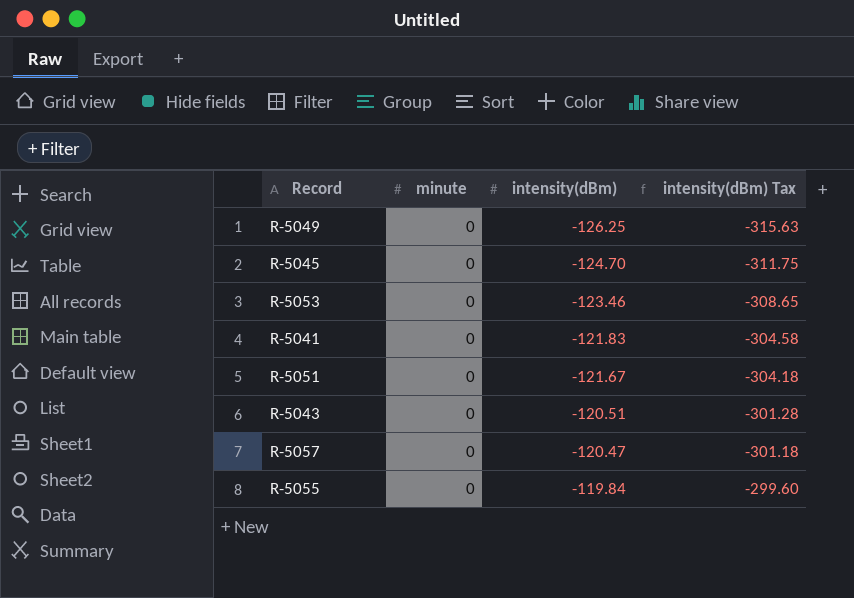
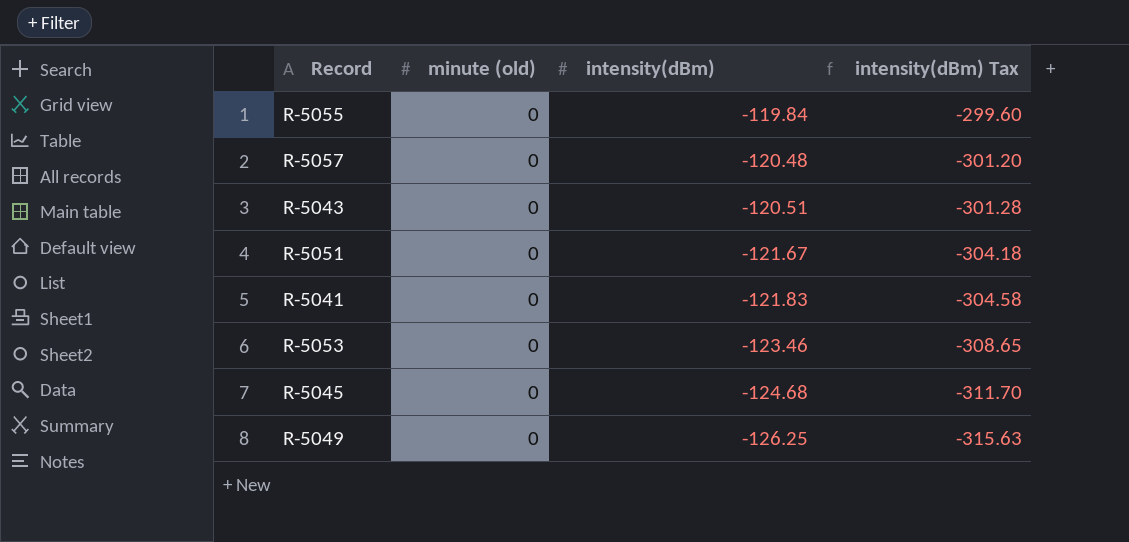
row order: intensity(dBm) ascending -> intensity(dBm) descending
column name: minute -> minute (old)
R-5057 | intensity(dBm): -120.47 -> -120.48
R-5057 | intensity(dBm) Tax: -301.18 -> -301.20
R-5045 | intensity(dBm): -124.70 -> -124.68
R-5045 | intensity(dBm) Tax: -311.75 -> -311.70

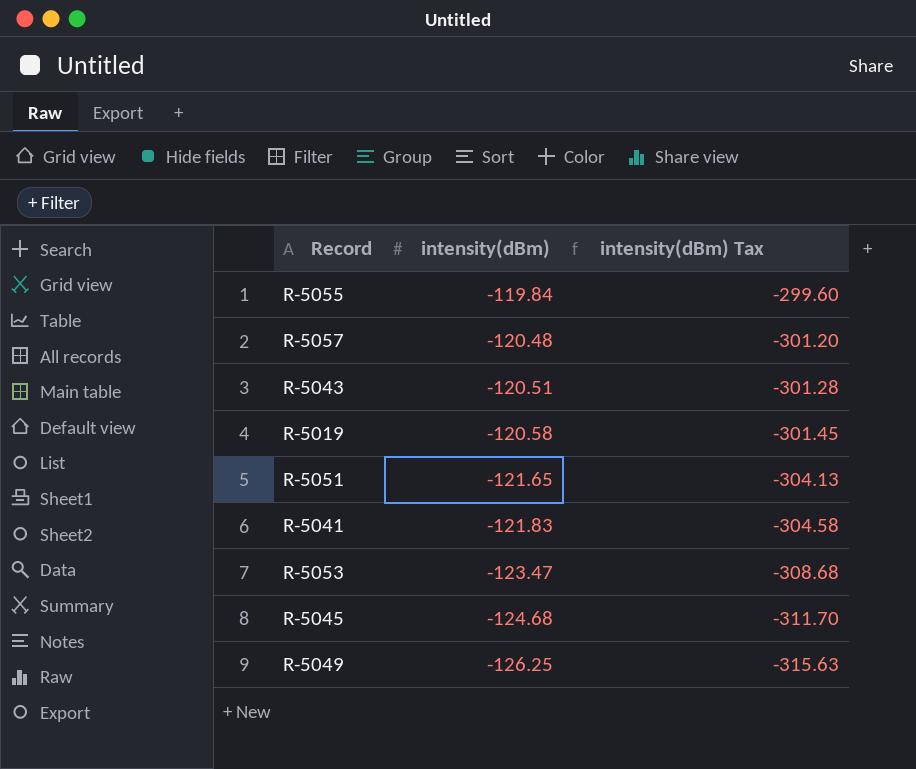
column minute (old) | position: 2 -> none
row R-5019: none -> -120.58 | -301.45
R-5051 | intensity(dBm): -121.67 -> -121.65
R-5051 | intensity(dBm) Tax: -304.18 -> -304.13
R-5053 | intensity(dBm): -123.46 -> -123.47
R-5053 | intensity(dBm) Tax: -308.65 -> -308.68

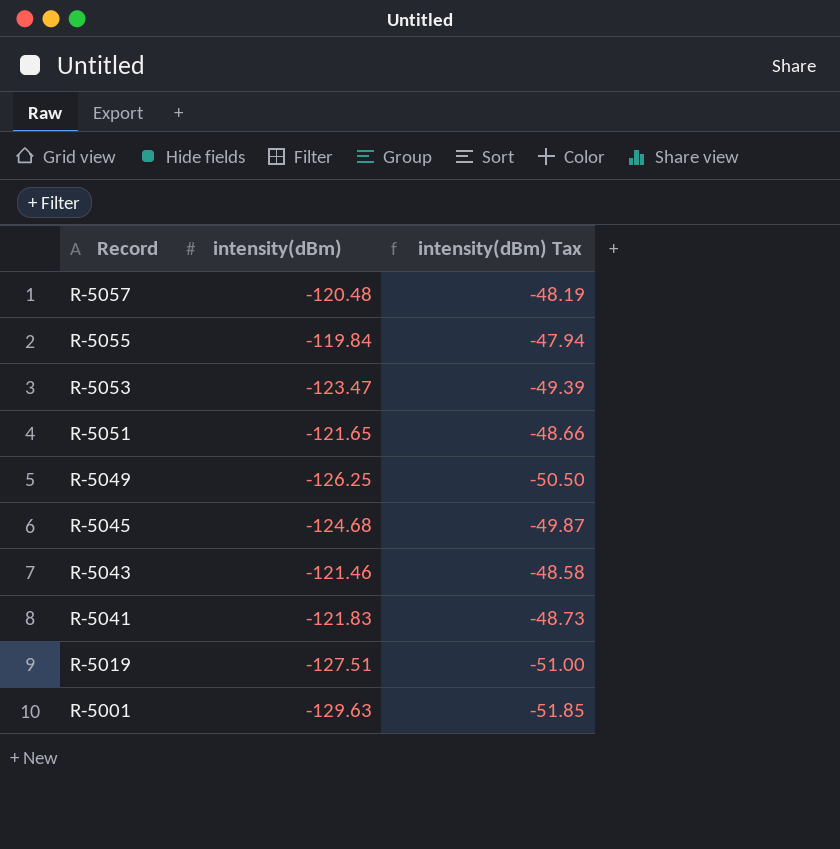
row order: intensity(dBm) descending -> Record descending
column intensity(dBm) Tax | formula: [intensity(dBm)] * 2.5 -> [intensity(dBm)] * 0.4
R-5043 | intensity(dBm): -120.51 -> -121.46
R-5019 | intensity(dBm): -120.58 -> -127.51
row R-5001: none -> -129.63 | -51.85

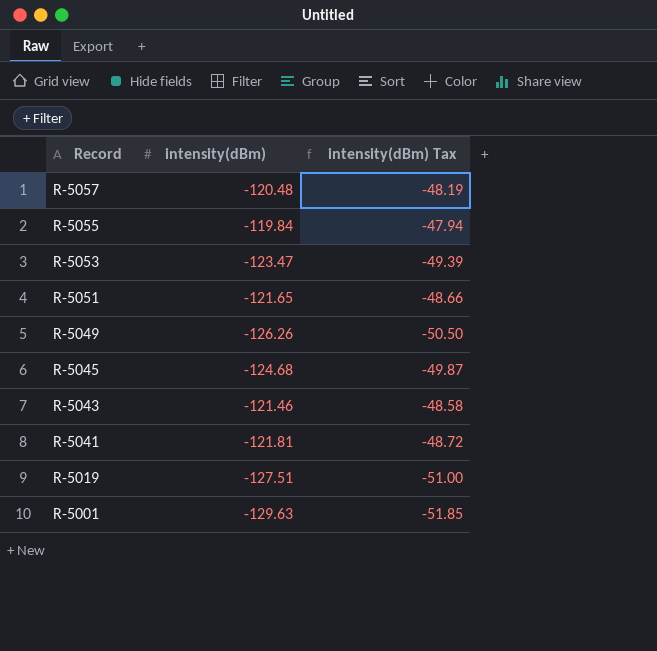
R-5049 | intensity(dBm): -126.25 -> -126.26
R-5041 | intensity(dBm): -121.83 -> -121.81
R-5041 | intensity(dBm) Tax: -48.73 -> -48.72

